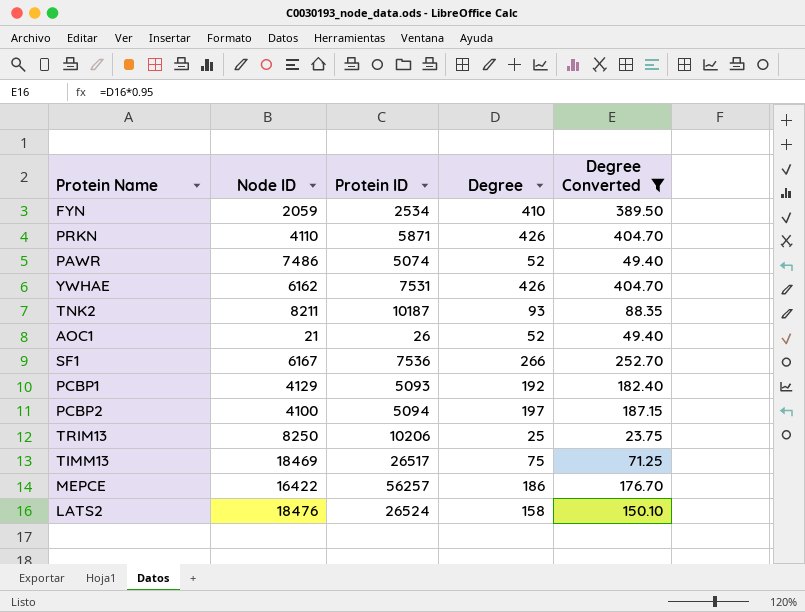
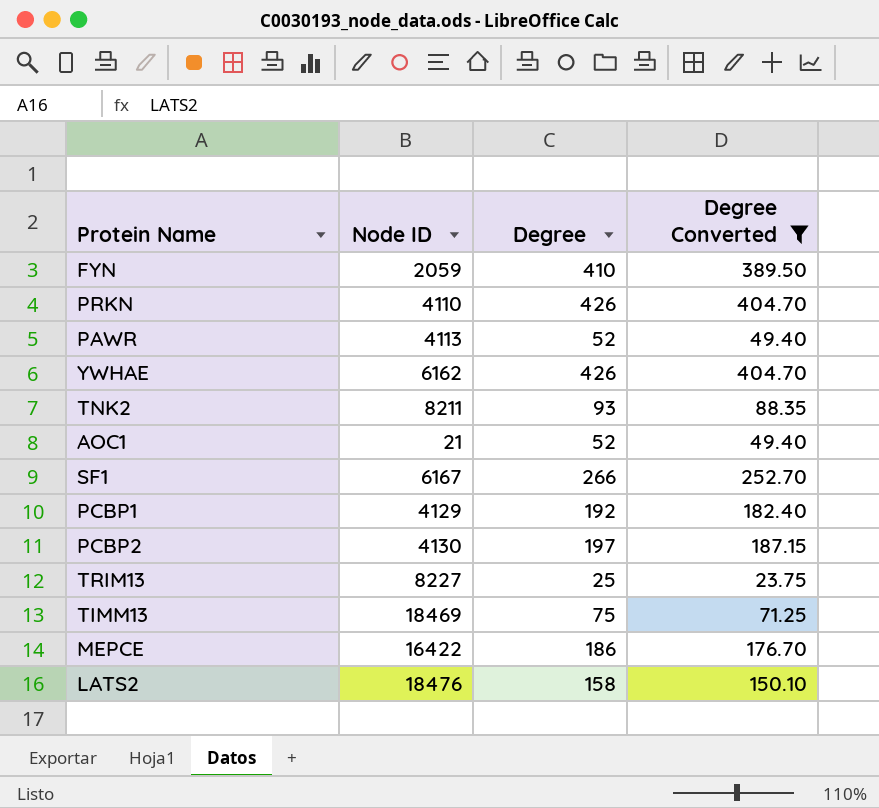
column Protein ID | position: 3 -> none
PAWR | Node ID: 7486 -> 4113
PCBP2 | Node ID: 4100 -> 4130
TRIM13 | Node ID: 8250 -> 8227

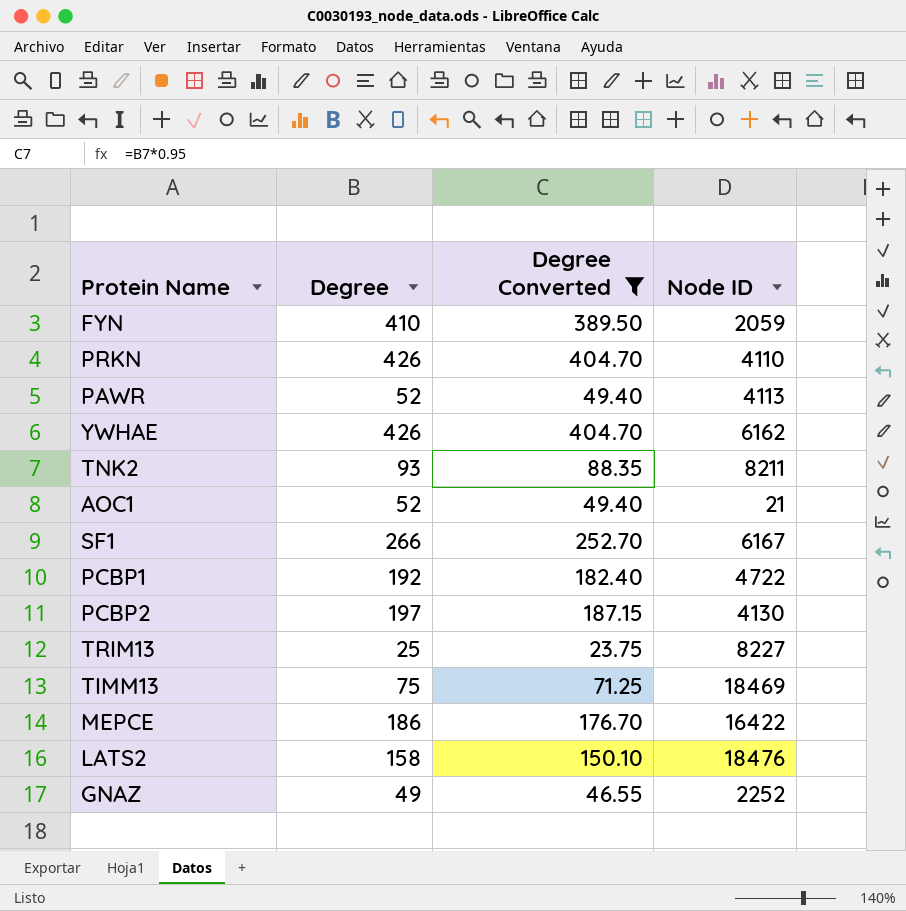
column Node ID | position: 2 -> 4
PCBP1 | Node ID: 4129 -> 4722
row GNAZ: none -> 49 | 46.55 | 2252

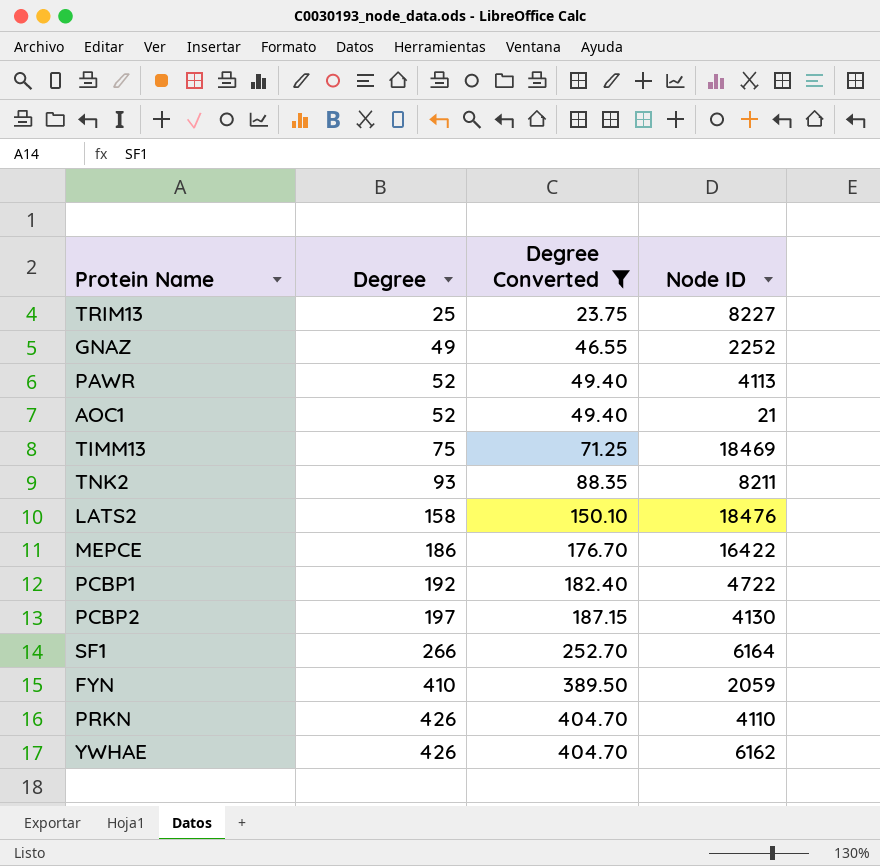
row order: none -> Degree ascending
SF1 | Node ID: 6167 -> 6164

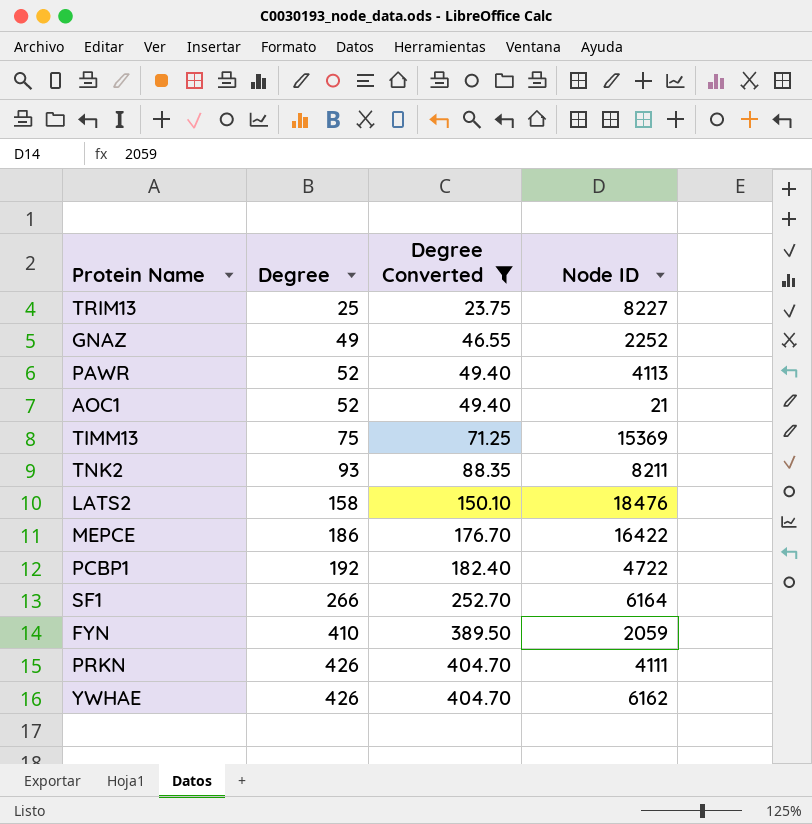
row PCBP2: 197 | 187.15 | 4130 -> none
TIMM13 | Node ID: 18469 -> 15369
PRKN | Node ID: 4110 -> 4111

